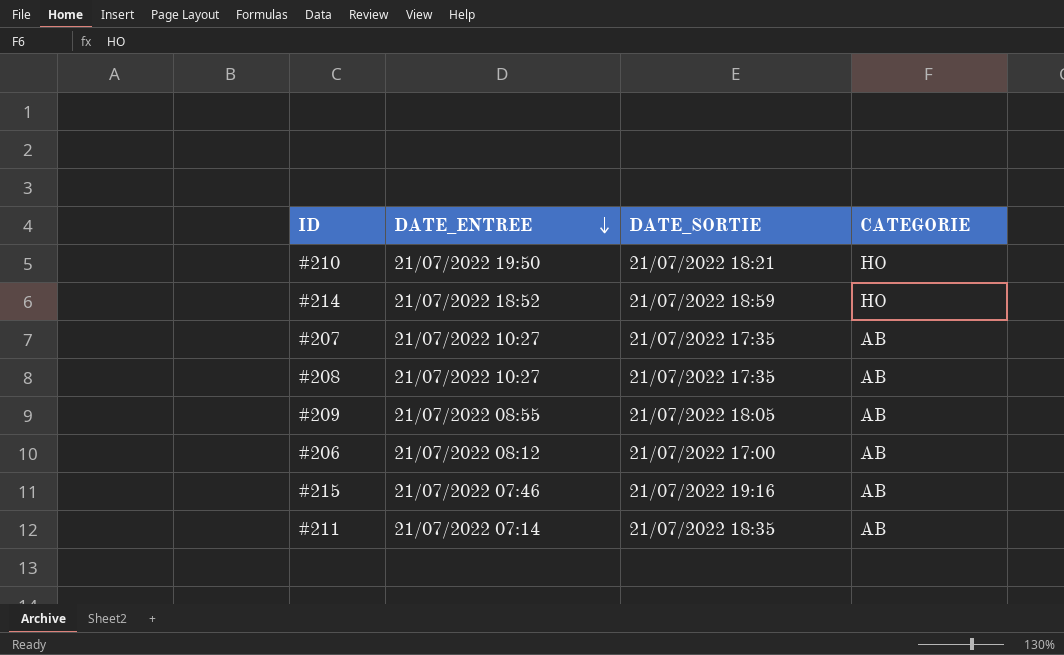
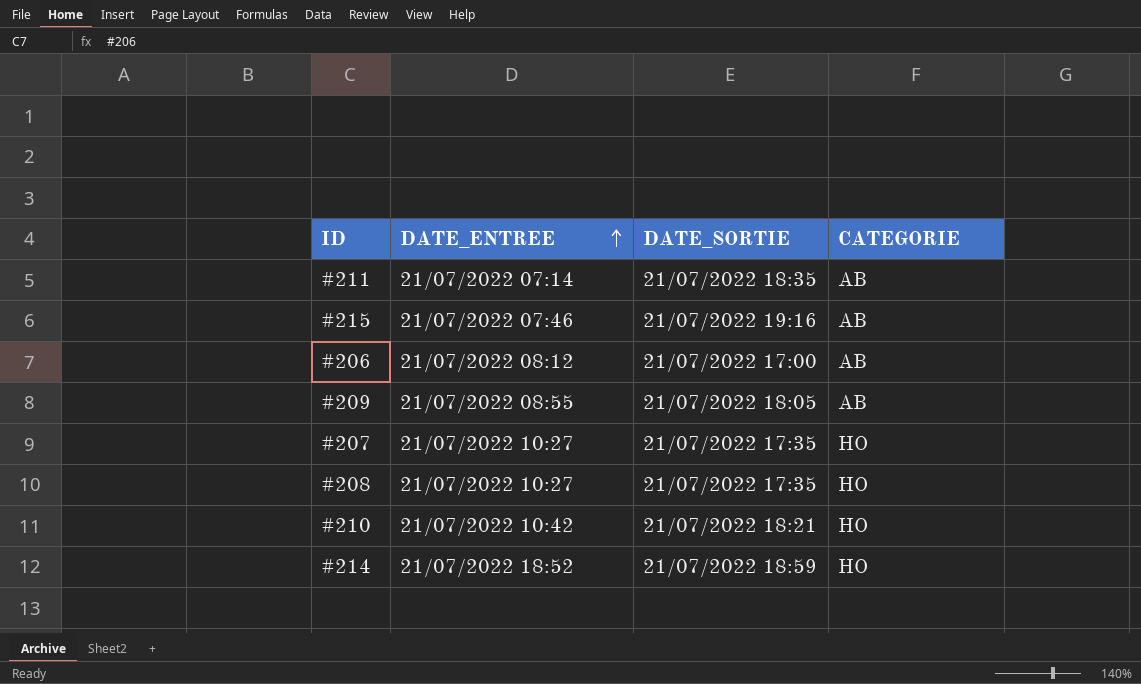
row order: DATE_ENTREE descending -> DATE_ENTREE ascending
#207 | CATEGORIE: AB -> HO
#208 | CATEGORIE: AB -> HO
#210 | DATE_ENTREE: 21/07/2022 19:50 -> 21/07/2022 10:42

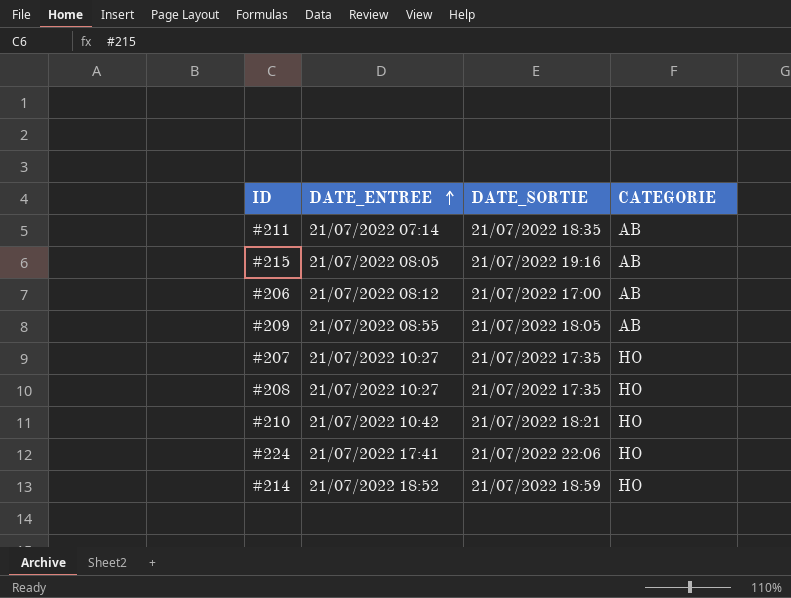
#215 | DATE_ENTREE: 21/07/2022 07:46 -> 21/07/2022 08:05
row #224: none -> 21/07/2022 17:41 | 21/07/2022 22:06 | HO

